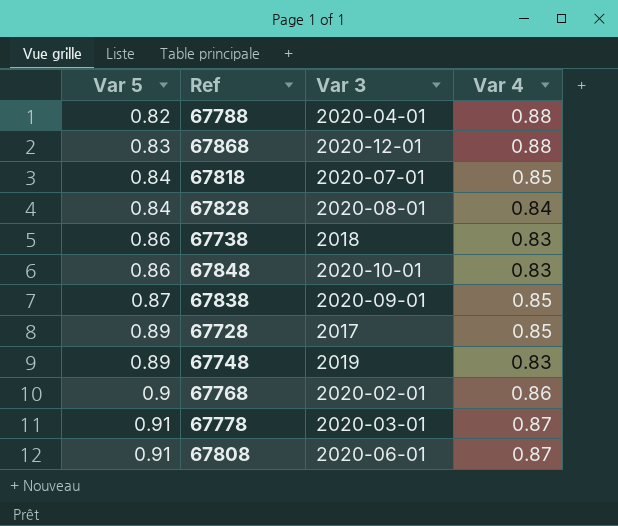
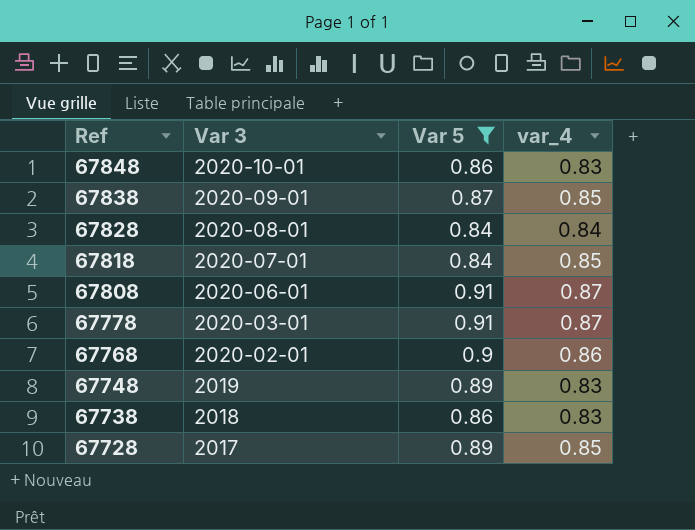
filter: none -> Var 5 >= 0.84
row order: Var 5 ascending -> Ref descending
column Var 5 | position: 1 -> 3
column name: Var 4 -> var_4

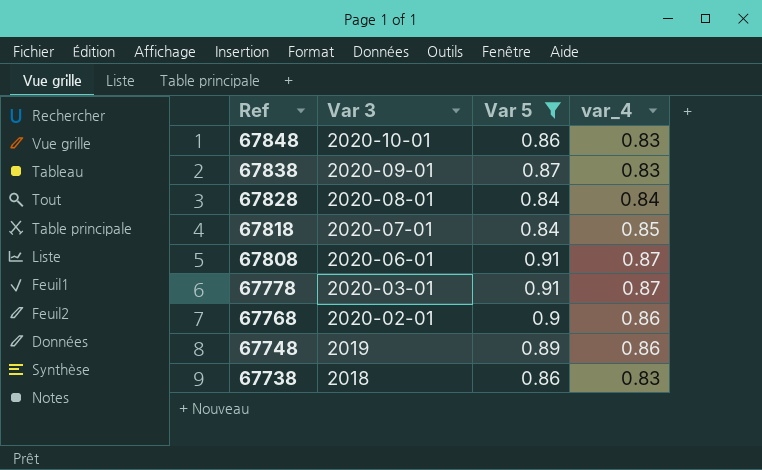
row 67728: 2017 | 0.89 | 0.85 -> none
67838 | var_4: 0.85 -> 0.83
67748 | var_4: 0.83 -> 0.86

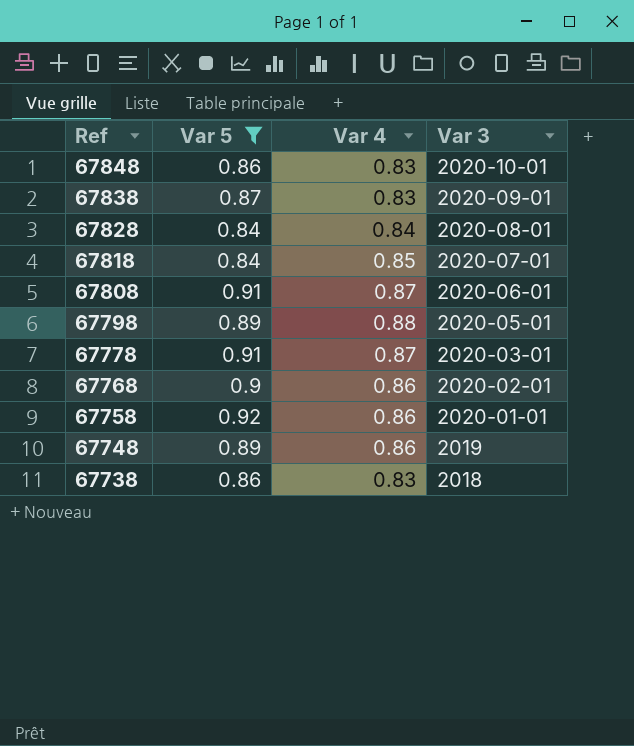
column name: var_4 -> Var 4
column Var 3 | position: 2 -> 4
row 67798: none -> 0.89 | 0.88 | 2020-05-01
row 67758: none -> 0.92 | 0.86 | 2020-01-01

